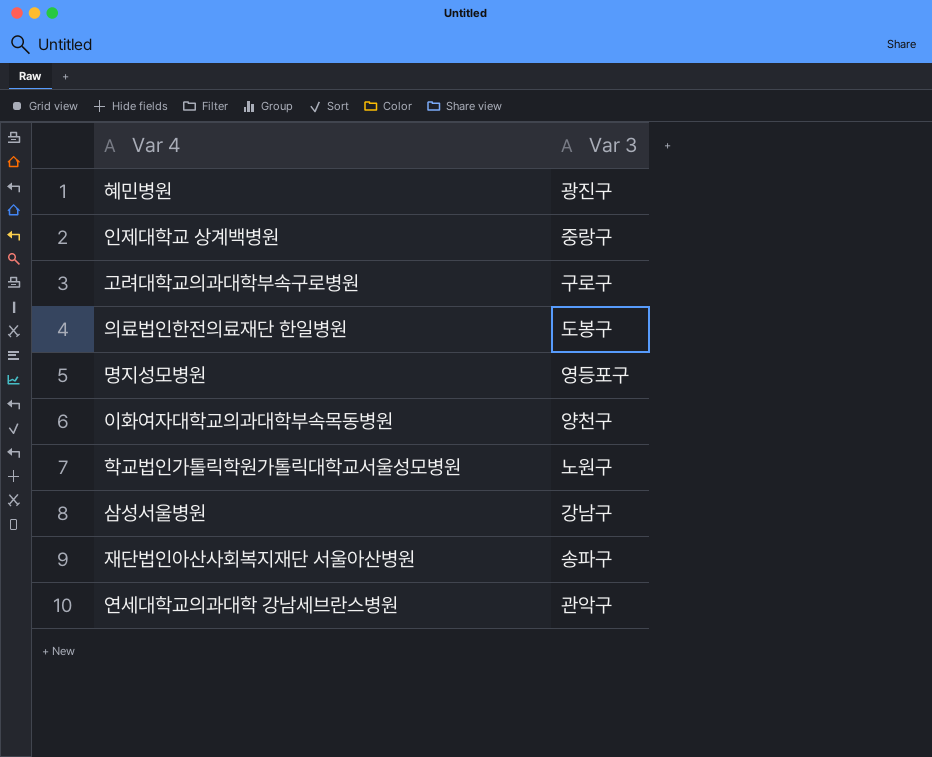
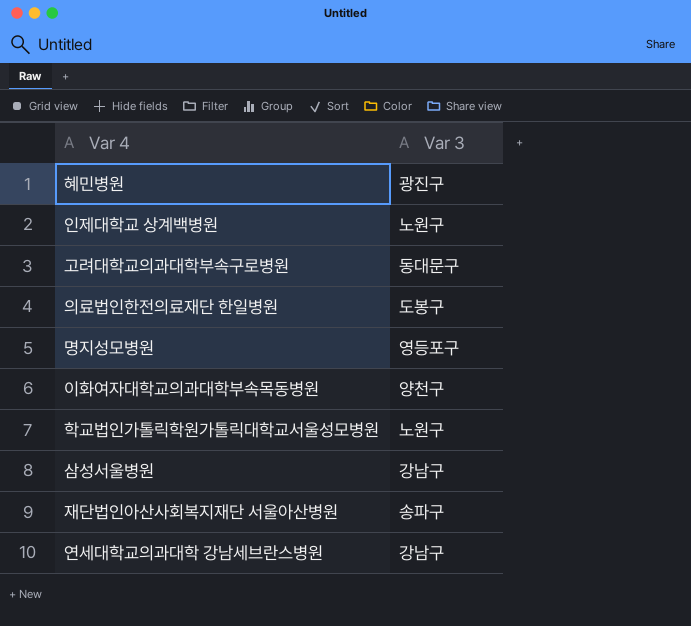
인제대학교 상계백병원 | Var 3: 중랑구 -> 노원구
고려대학교의과대학부속구로병원 | Var 3: 구로구 -> 동대문구
연세대학교의과대학 강남세브란스병원 | Var 3: 관악구 -> 강남구

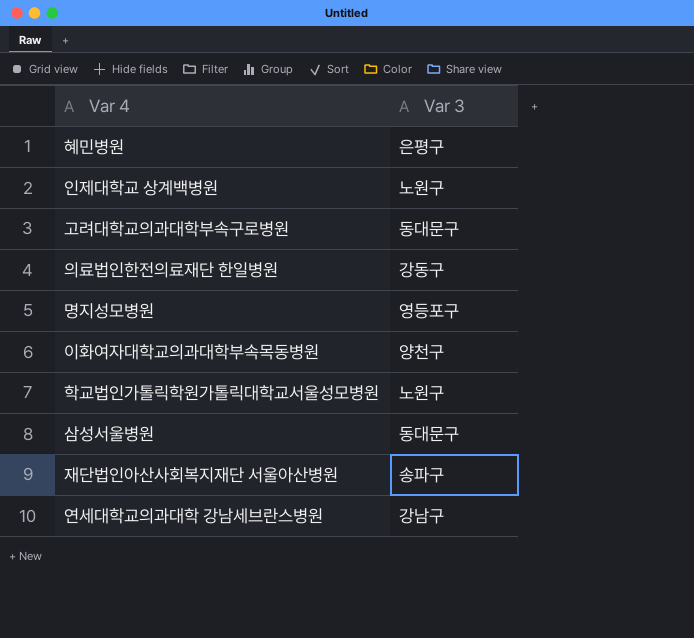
혜민병원 | Var 3: 광진구 -> 은평구
의료법인한전의료재단 한일병원 | Var 3: 도봉구 -> 강동구
삼성서울병원 | Var 3: 강남구 -> 동대문구

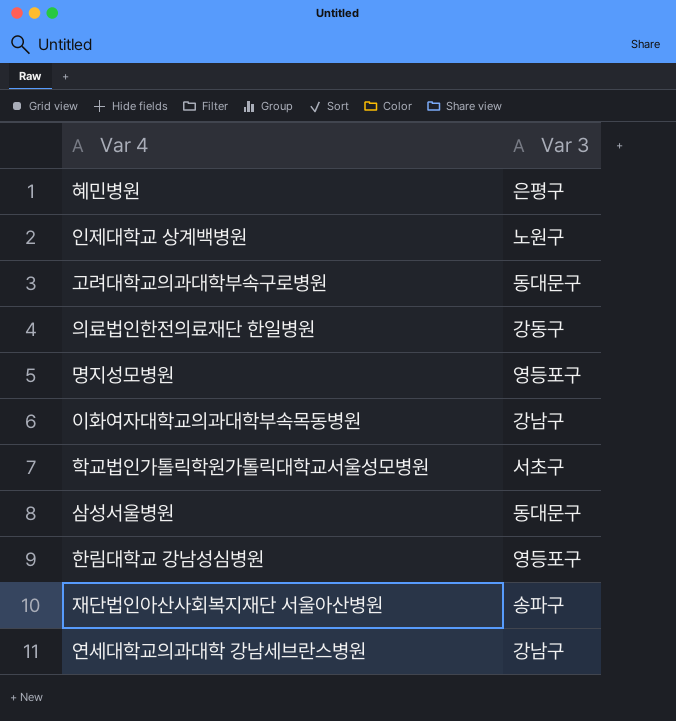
이화여자대학교의과대학부속목동병원 | Var 3: 양천구 -> 강남구
학교법인가톨릭학원가톨릭대학교서울성모병원 | Var 3: 노원구 -> 서초구
row 한림대학교 강남성심병원: none -> 영등포구

